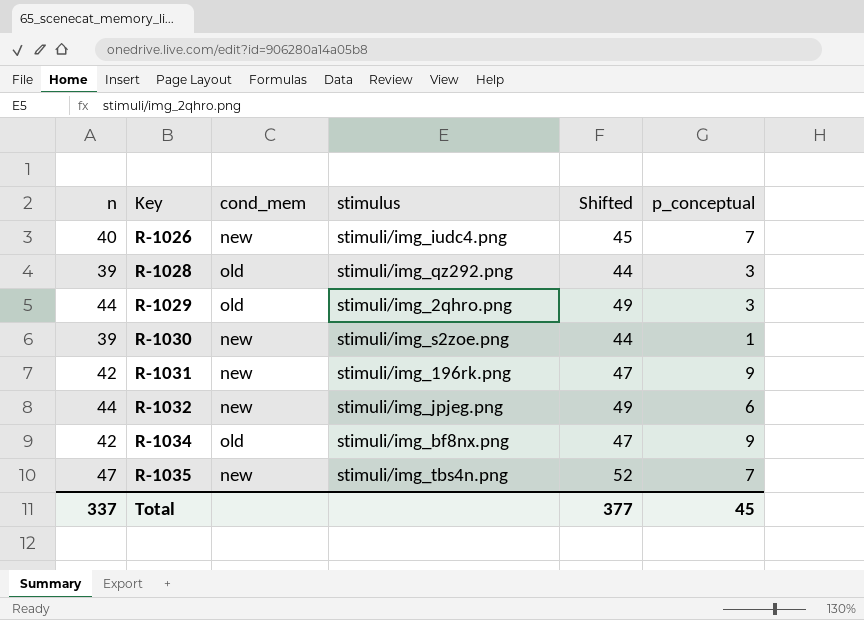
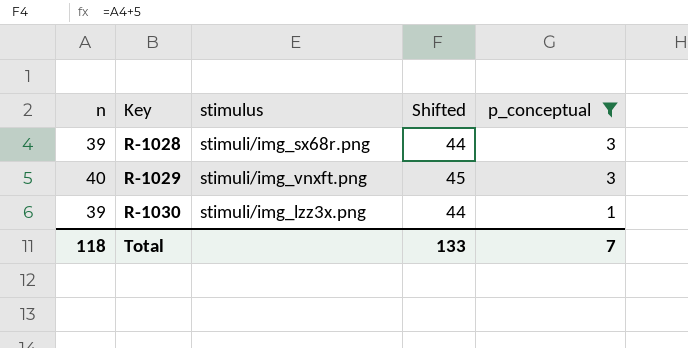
filter: none -> p_conceptual <= 3
column cond_mem | position: 3 -> none
R-1028 | stimulus: stimuli/img_qz292.png -> stimuli/img_sx68r.png
R-1029 | n: 44 -> 40
R-1029 | stimulus: stimuli/img_2qhro.png -> stimuli/img_vnxft.png
R-1029 | Shifted: 49 -> 45
R-1030 | stimulus: stimuli/img_s2zoe.png -> stimuli/img_lzz3x.png
Total | n: 337 -> 118
Total | Shifted: 377 -> 133
Total | p_conceptual: 45 -> 7

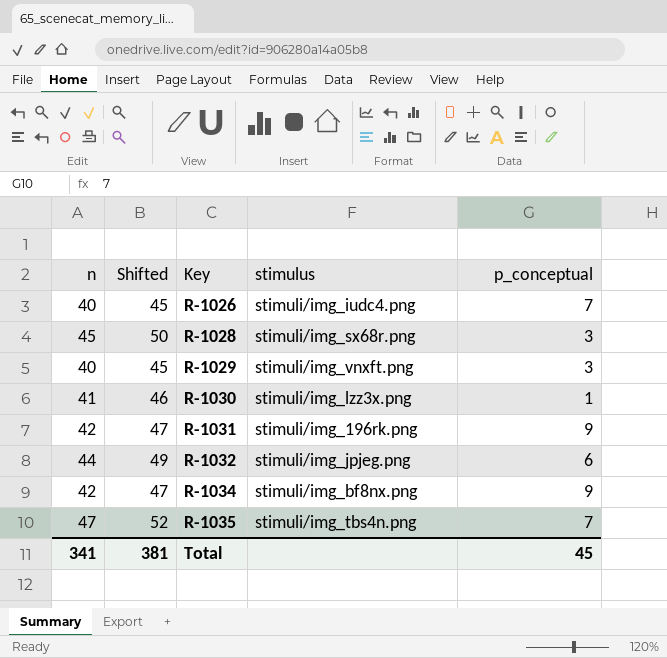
filter: p_conceptual <= 3 -> none
column Shifted | position: 4 -> 2
R-1028 | n: 39 -> 45
R-1028 | Shifted: 44 -> 50
R-1030 | n: 39 -> 41
R-1030 | Shifted: 44 -> 46
Total | n: 118 -> 341
Total | Shifted: 133 -> 381
Total | p_conceptual: 7 -> 45

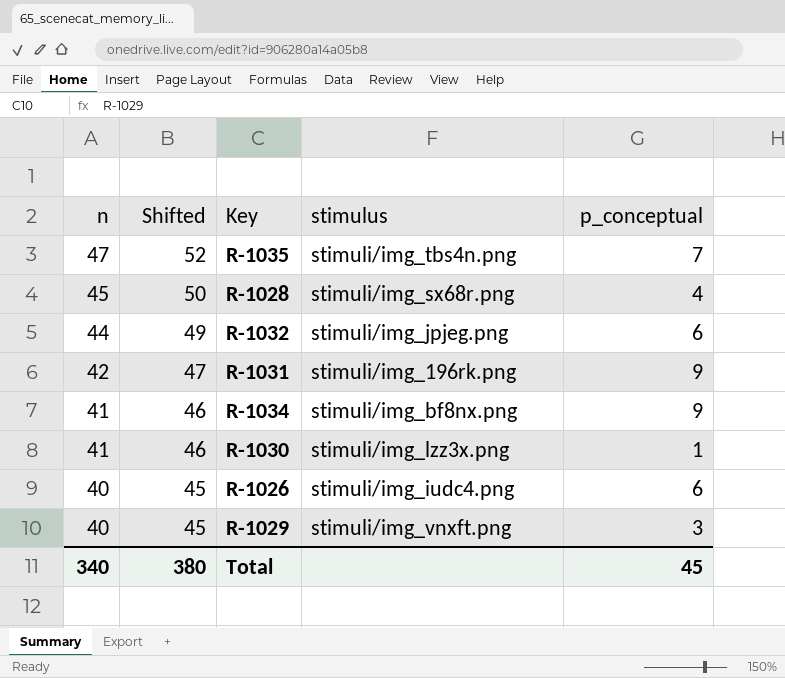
row order: Key ascending -> n descending
R-1028 | p_conceptual: 3 -> 4
R-1034 | n: 42 -> 41
R-1034 | Shifted: 47 -> 46
R-1026 | p_conceptual: 7 -> 6
Total | n: 341 -> 340
Total | Shifted: 381 -> 380

